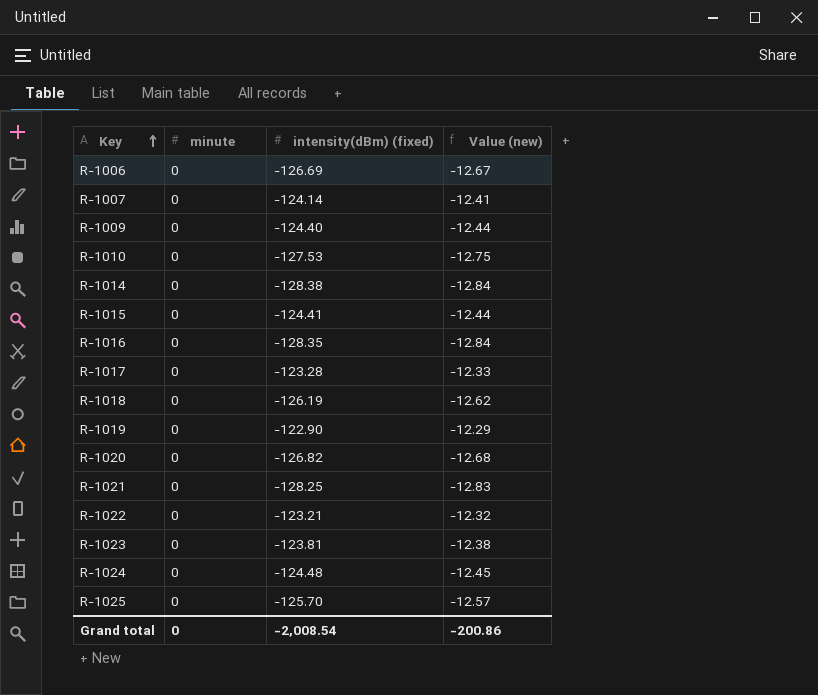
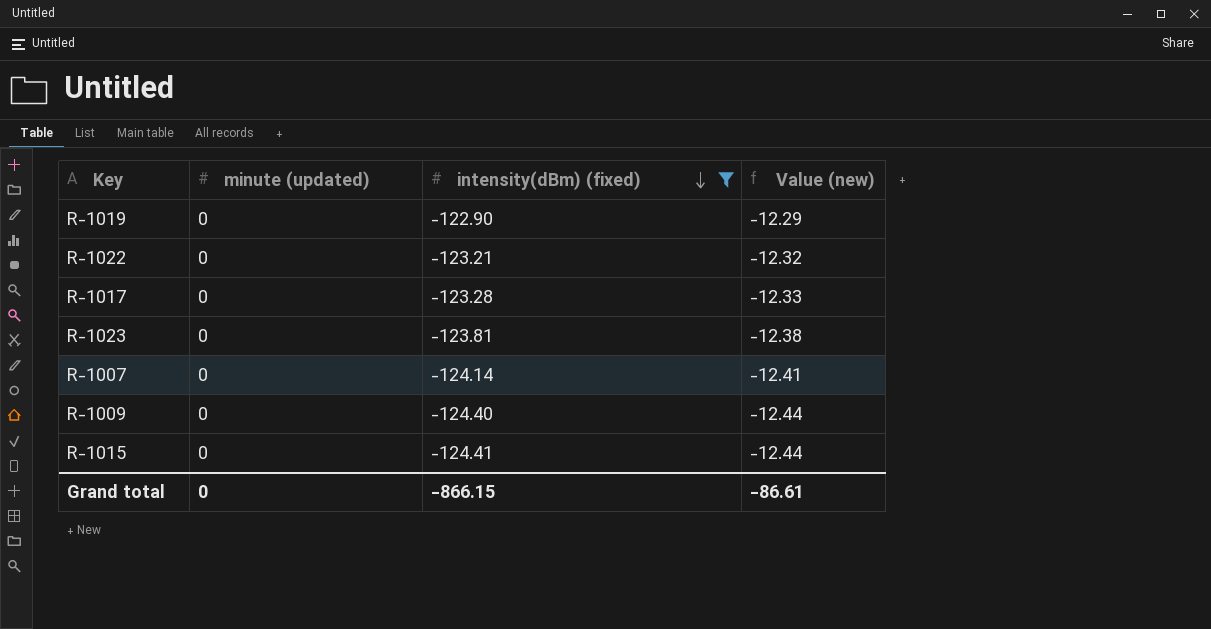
filter: none -> intensity(dBm) (fixed) >= -124.41
row order: Key ascending -> intensity(dBm) (fixed) descending
column name: minute -> minute (updated)
Grand total | intensity(dBm) (fixed): -2,008.54 -> -866.15
Grand total | Value (new): -200.86 -> -86.61

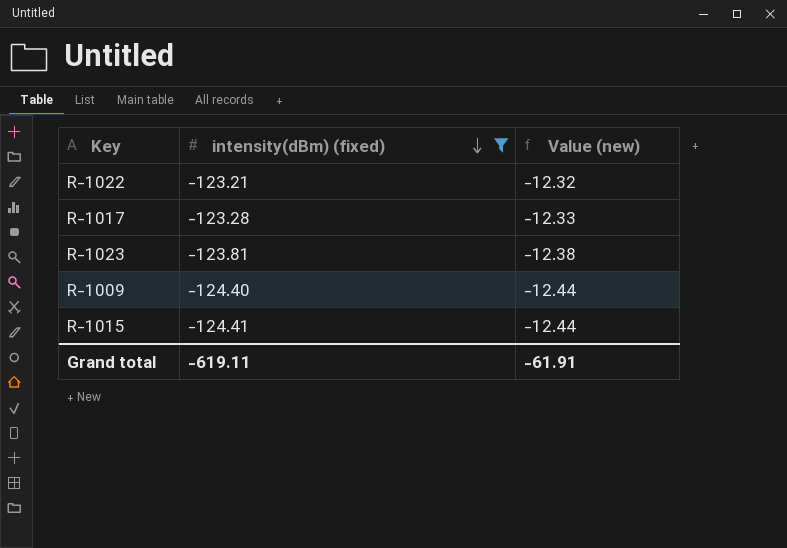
column minute (updated) | position: 2 -> none
row R-1019: 0 | -122.90 | -12.29 -> none
row R-1007: 0 | -124.14 | -12.41 -> none
Grand total | intensity(dBm) (fixed): -866.15 -> -619.11
Grand total | Value (new): -86.61 -> -61.91

